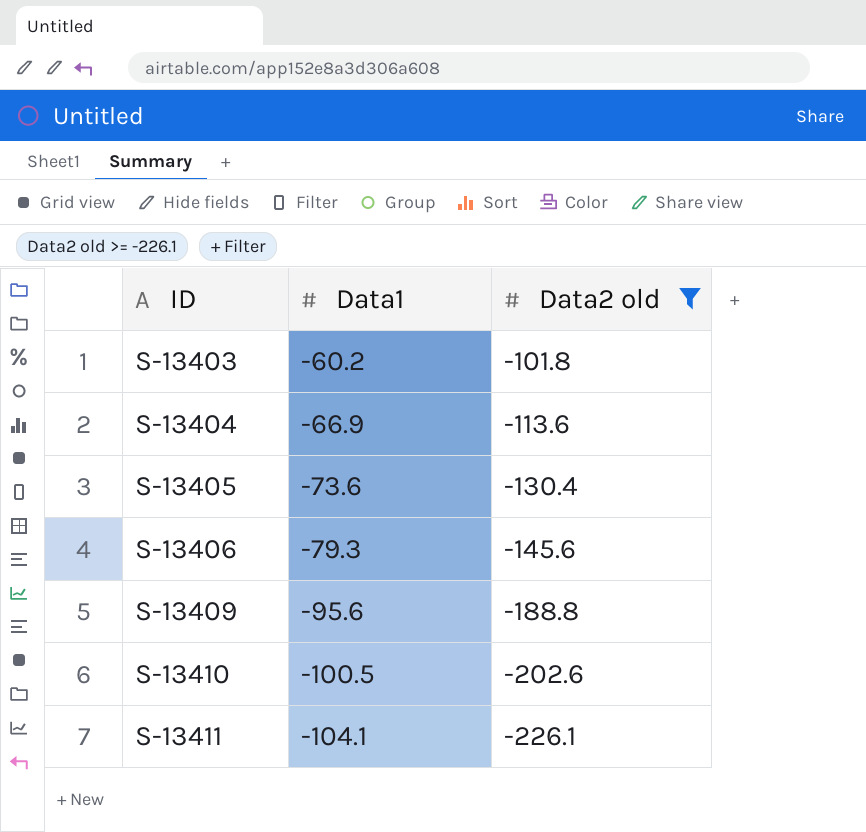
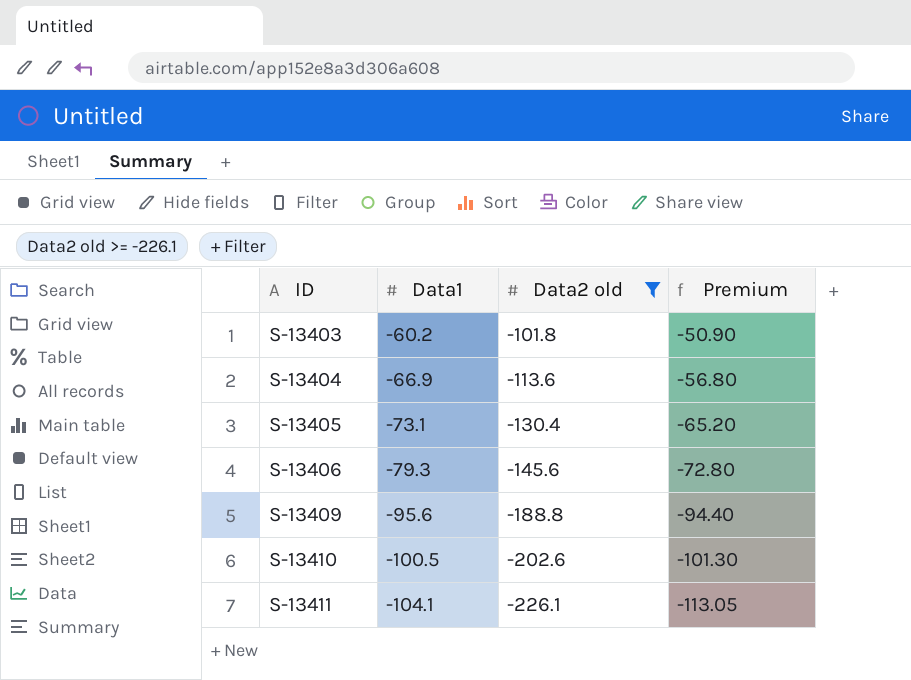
column Premium | formula: none -> [Data2 old] * 0.5
S-13405 | Data1: -73.6 -> -73.1

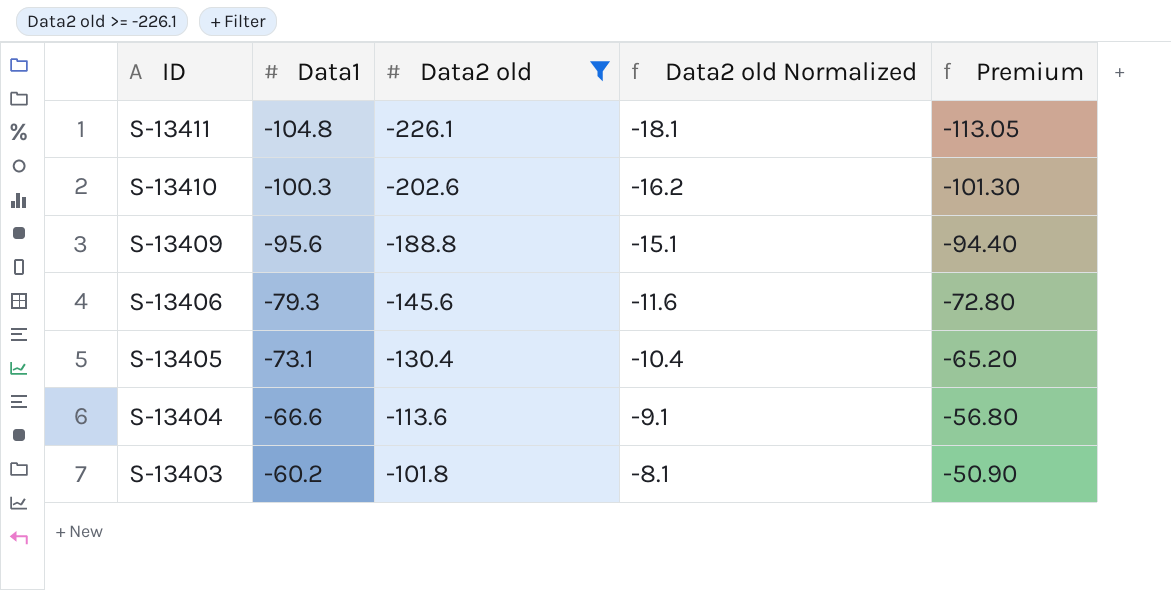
row order: ID ascending -> ID descending
column Data2 old Normalized | formula: none -> [Data2 old] * 0.08
S-13411 | Data1: -104.1 -> -104.8
S-13410 | Data1: -100.5 -> -100.3
S-13404 | Data1: -66.9 -> -66.6

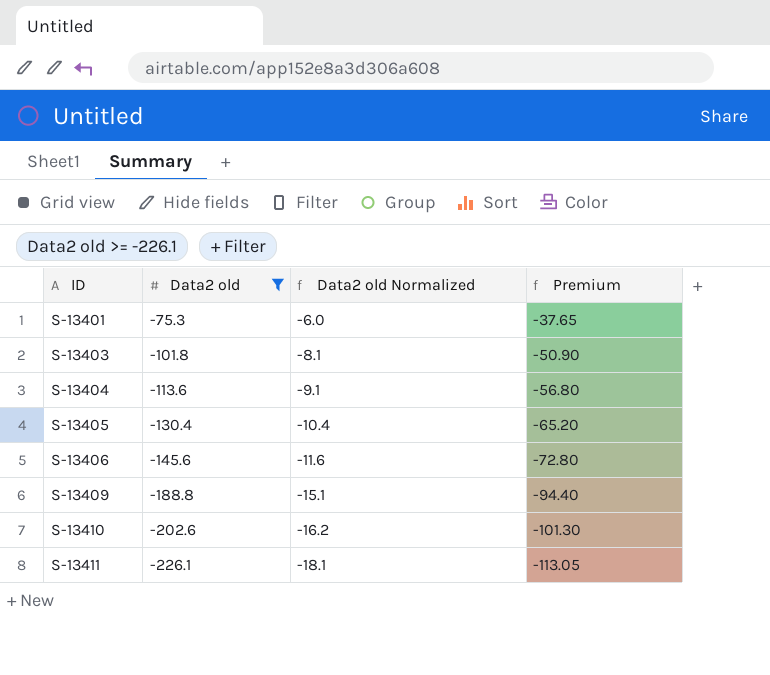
row order: ID descending -> ID ascending
column Data1 | position: 2 -> none
row S-13401: none -> -75.3 | -6.0 | -37.65

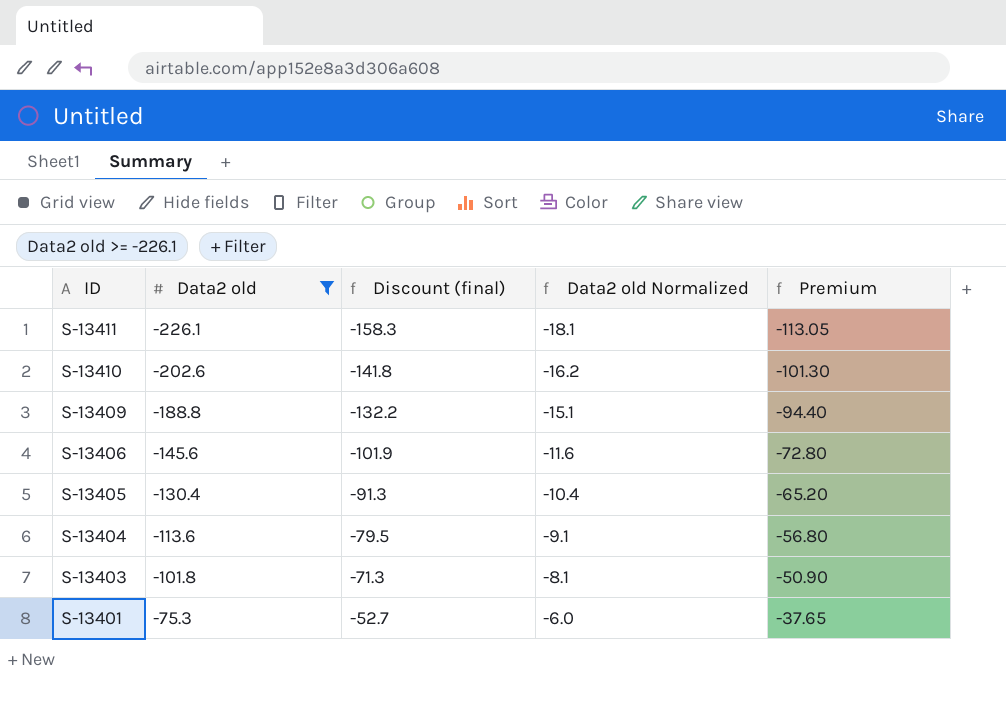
row order: ID ascending -> ID descending
column Discount (final) | formula: none -> [Data2 old] * 0.7

